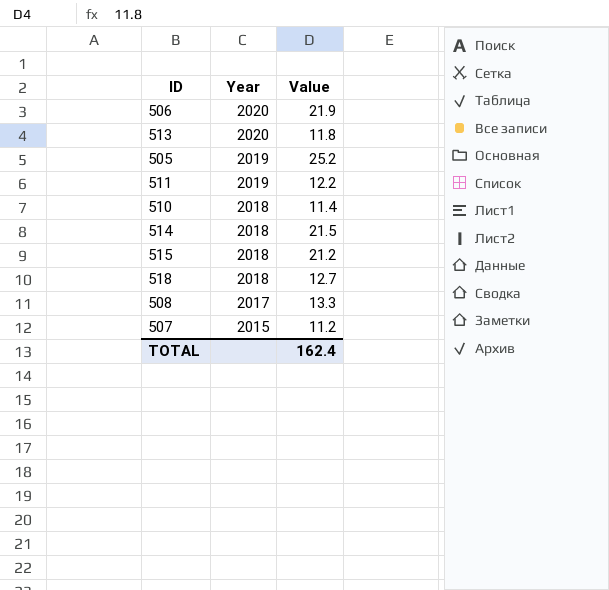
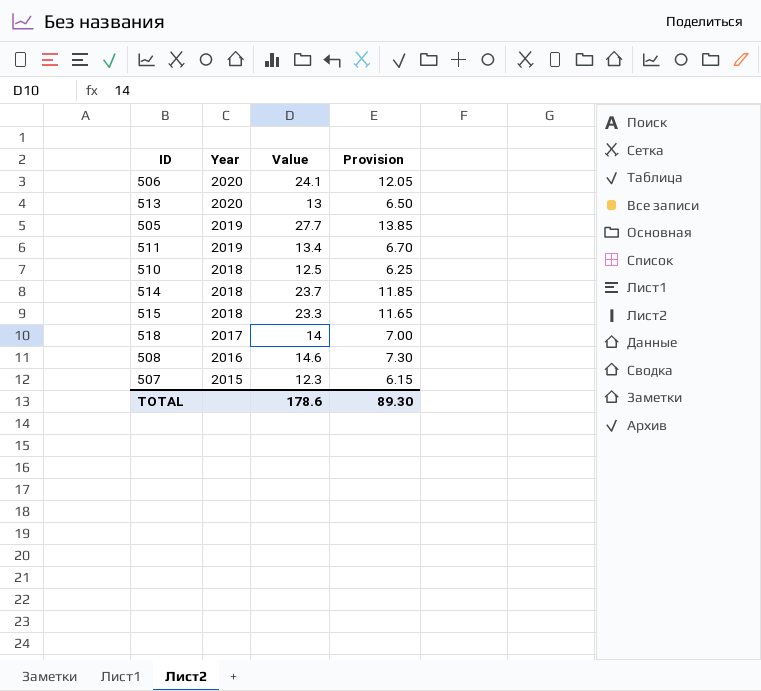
column Provision | formula: none -> [Value] * 0.5
506 | Value: 21.9 -> 24.1
513 | Value: 11.8 -> 13
505 | Value: 25.2 -> 27.7
511 | Value: 12.2 -> 13.4
510 | Value: 11.4 -> 12.5
514 | Value: 21.5 -> 23.7
515 | Value: 21.2 -> 23.3
518 | Year: 2018 -> 2017
518 | Value: 12.7 -> 14
508 | Year: 2017 -> 2016
508 | Value: 13.3 -> 14.6
507 | Value: 11.2 -> 12.3
TOTAL | Value: 162.4 -> 178.6

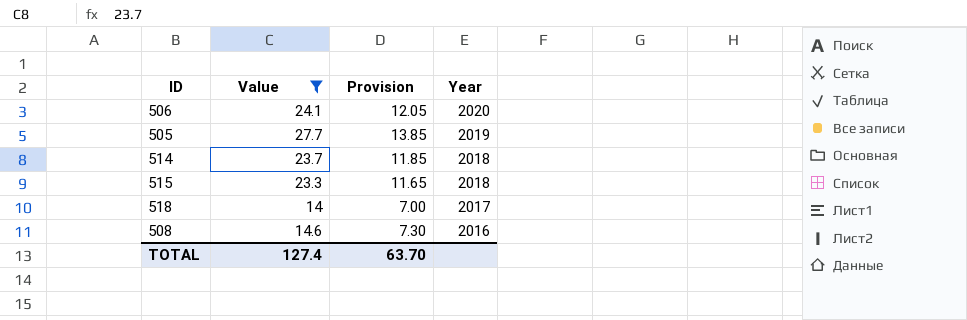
filter: none -> Value >= 14
column Year | position: 2 -> 4
TOTAL | Value: 178.6 -> 127.4
TOTAL | Provision: 89.30 -> 63.70

